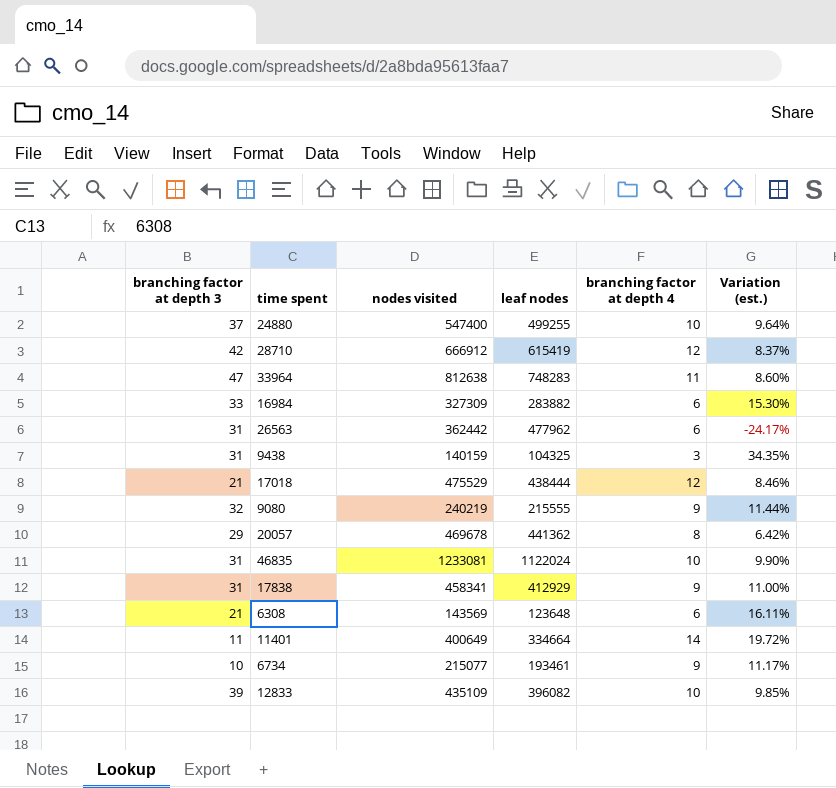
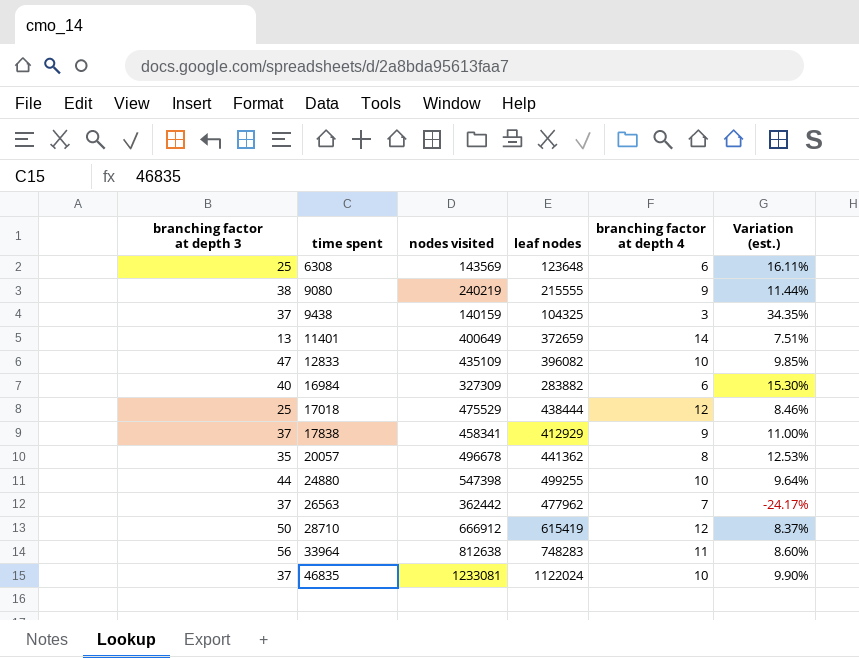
row order: none -> time spent ascending
row 6734: 10 | 215077 | 193461 | 9 | 11.17% -> none
6308 | branching factor at depth 3: 21 -> 25
9080 | branching factor at depth 3: 32 -> 38
9438 | branching factor at depth 3: 31 -> 37
11401 | branching factor at depth 3: 11 -> 13
11401 | leaf nodes: 334664 -> 372659
11401 | Variation (est.): 19.72% -> 7.51%
12833 | branching factor at depth 3: 39 -> 47
16984 | branching factor at depth 3: 33 -> 40
17018 | branching factor at depth 3: 21 -> 25
17838 | branching factor at depth 3: 31 -> 37
20057 | branching factor at depth 3: 29 -> 35
20057 | nodes visited: 469678 -> 496678
20057 | Variation (est.): 6.42% -> 12.53%
24880 | branching factor at depth 3: 37 -> 44
24880 | nodes visited: 547400 -> 547398
26563 | branching factor at depth 3: 31 -> 37
26563 | branching factor at depth 4: 6 -> 7
28710 | branching factor at depth 3: 42 -> 50
33964 | branching factor at depth 3: 47 -> 56
46835 | branching factor at depth 3: 31 -> 37

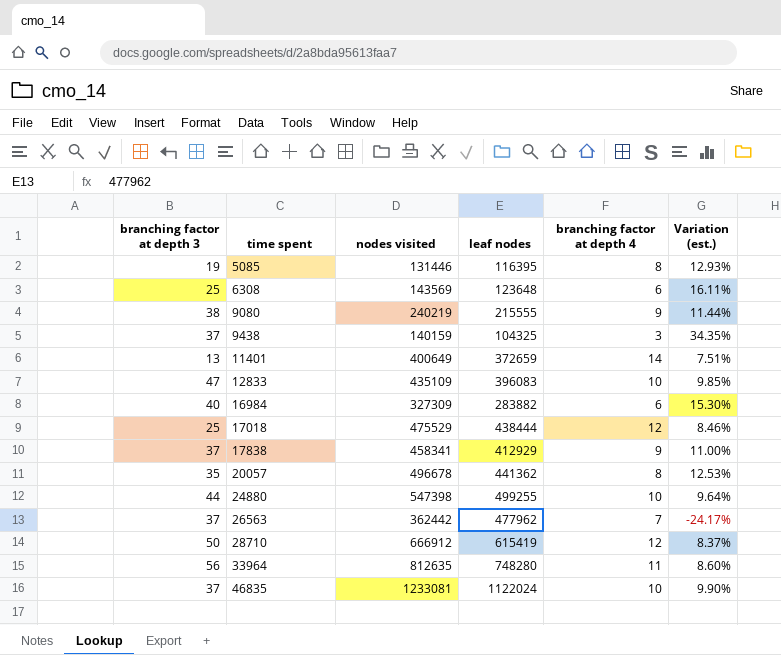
row 5085: none -> 19 | 131446 | 116395 | 8 | 12.93%
12833 | leaf nodes: 396082 -> 396083
33964 | nodes visited: 812638 -> 812635
33964 | leaf nodes: 748283 -> 748280

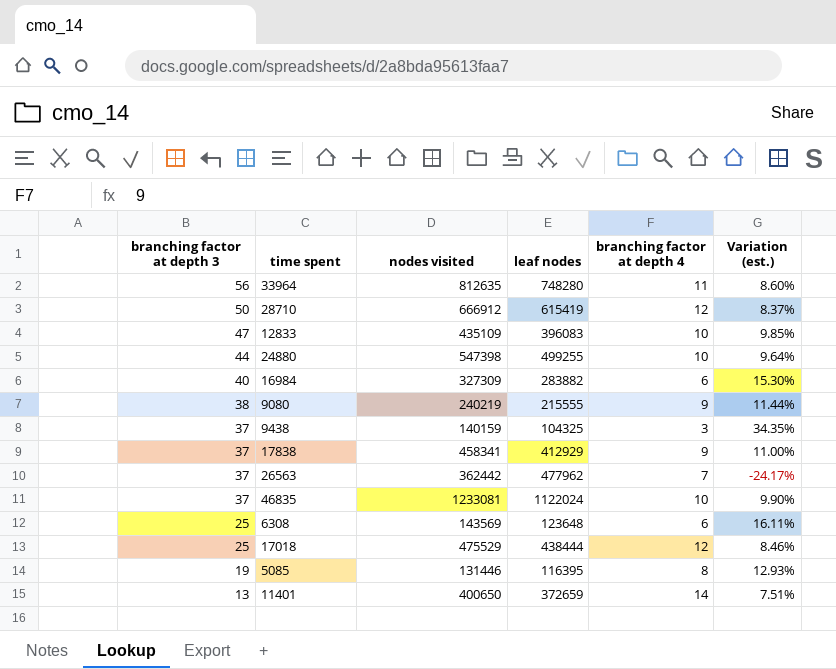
row order: time spent ascending -> branching factor at depth 3 descending
row 20057: 35 | 496678 | 441362 | 8 | 12.53% -> none
11401 | nodes visited: 400649 -> 400650

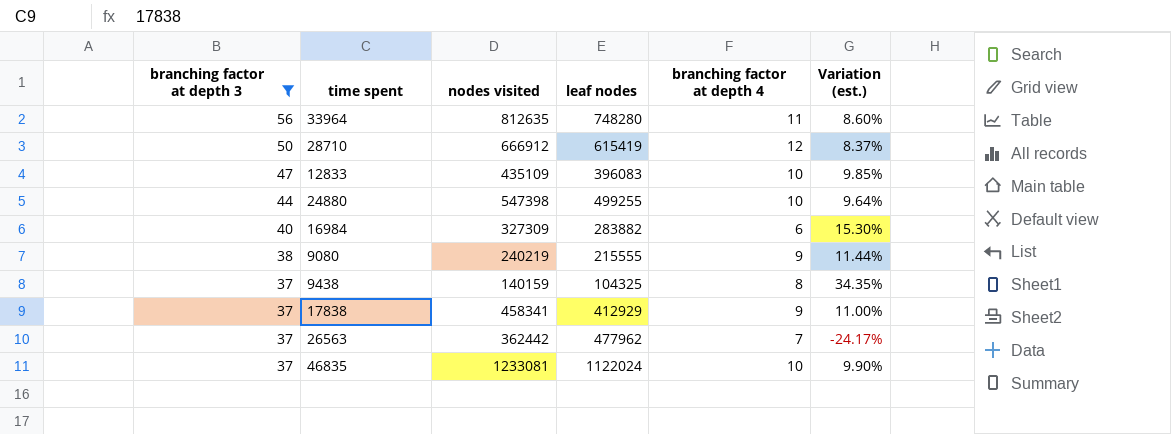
filter: none -> branching factor at depth 3 >= 37
9438 | branching factor at depth 4: 3 -> 8

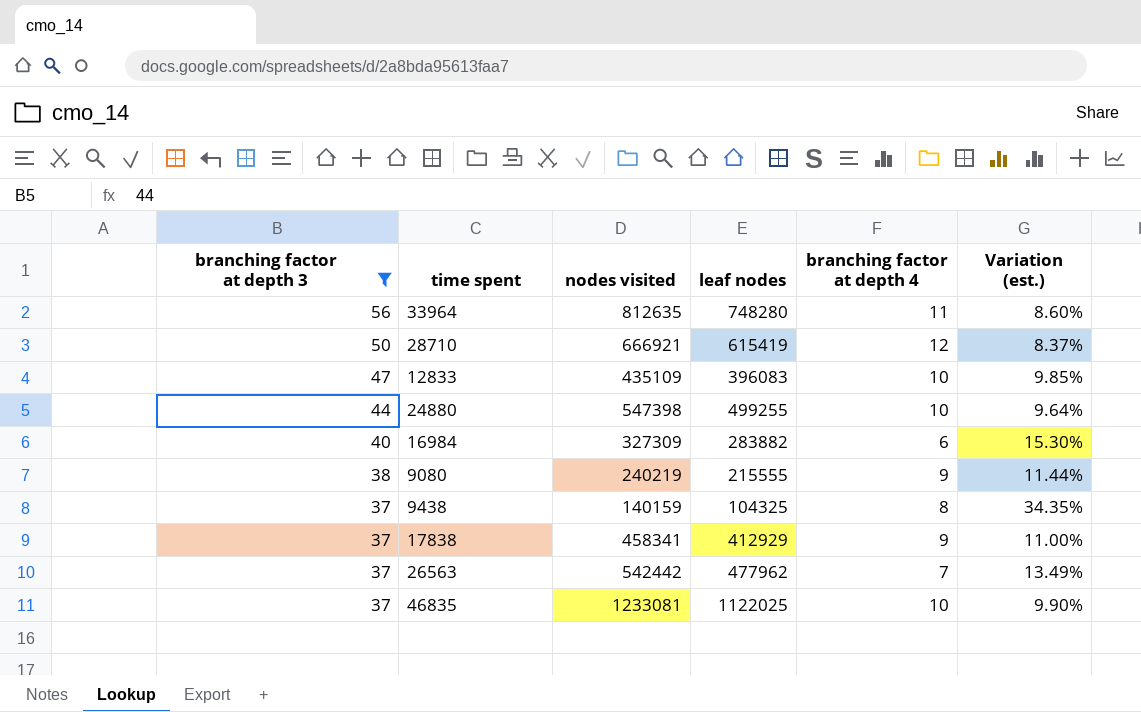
28710 | nodes visited: 666912 -> 666921
26563 | nodes visited: 362442 -> 542442
26563 | Variation (est.): -24.17% -> 13.49%
46835 | leaf nodes: 1122024 -> 1122025

